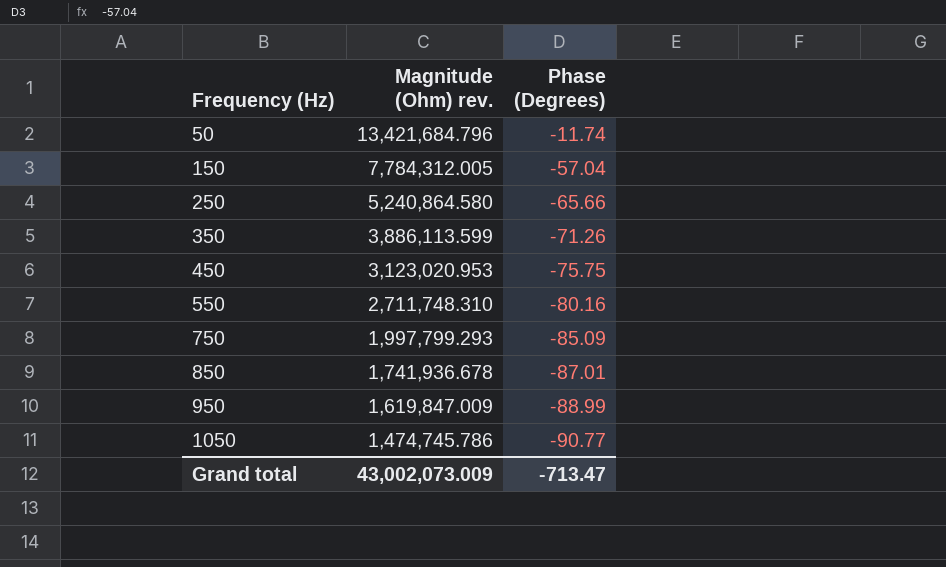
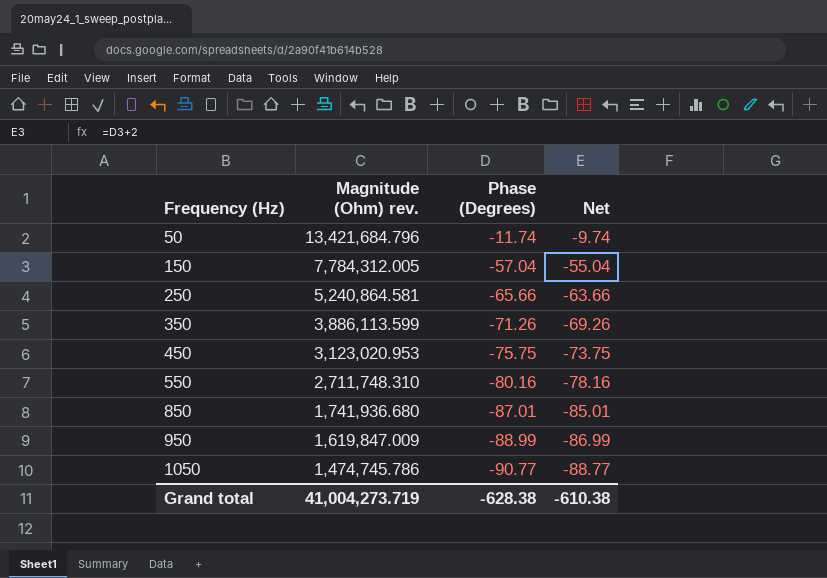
column Net | formula: none -> [Phase (Degrees)] + 2
row 750: 1,997,799.293 | -85.09 -> none
250 | Magnitude (Ohm) rev.: 5,240,864.580 -> 5,240,864.581
850 | Magnitude (Ohm) rev.: 1,741,936.678 -> 1,741,936.680
Grand total | Magnitude (Ohm) rev.: 43,002,073.009 -> 41,004,273.719
Grand total | Phase (Degrees): -713.47 -> -628.38

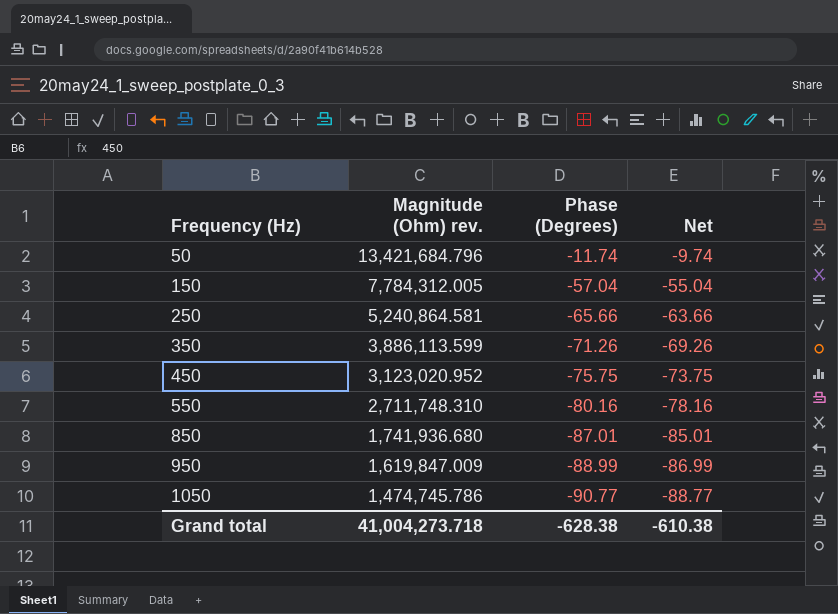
450 | Magnitude (Ohm) rev.: 3,123,020.953 -> 3,123,020.952
Grand total | Magnitude (Ohm) rev.: 41,004,273.719 -> 41,004,273.718

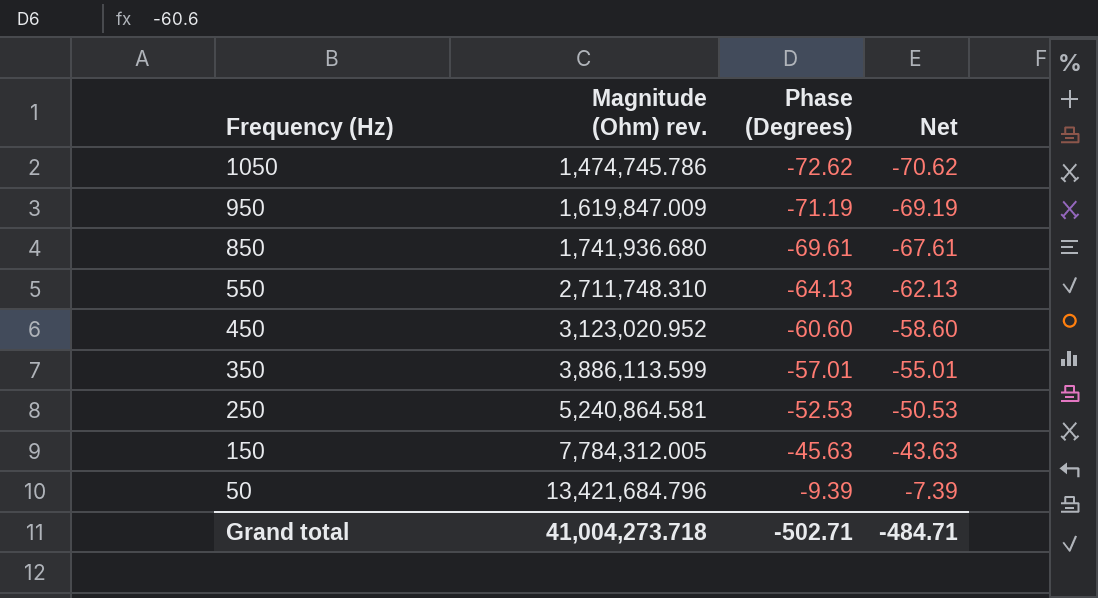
row order: Frequency (Hz) ascending -> Frequency (Hz) descending
1050 | Phase (Degrees): -90.77 -> -72.62
1050 | Net: -88.77 -> -70.62
950 | Phase (Degrees): -88.99 -> -71.19
950 | Net: -86.99 -> -69.19
850 | Phase (Degrees): -87.01 -> -69.61
850 | Net: -85.01 -> -67.61
550 | Phase (Degrees): -80.16 -> -64.13
550 | Net: -78.16 -> -62.13
450 | Phase (Degrees): -75.75 -> -60.60
450 | Net: -73.75 -> -58.60
350 | Phase (Degrees): -71.26 -> -57.01
350 | Net: -69.26 -> -55.01
250 | Phase (Degrees): -65.66 -> -52.53
250 | Net: -63.66 -> -50.53
150 | Phase (Degrees): -57.04 -> -45.63
150 | Net: -55.04 -> -43.63
50 | Phase (Degrees): -11.74 -> -9.39
50 | Net: -9.74 -> -7.39
Grand total | Phase (Degrees): -628.38 -> -502.71
Grand total | Net: -610.38 -> -484.71

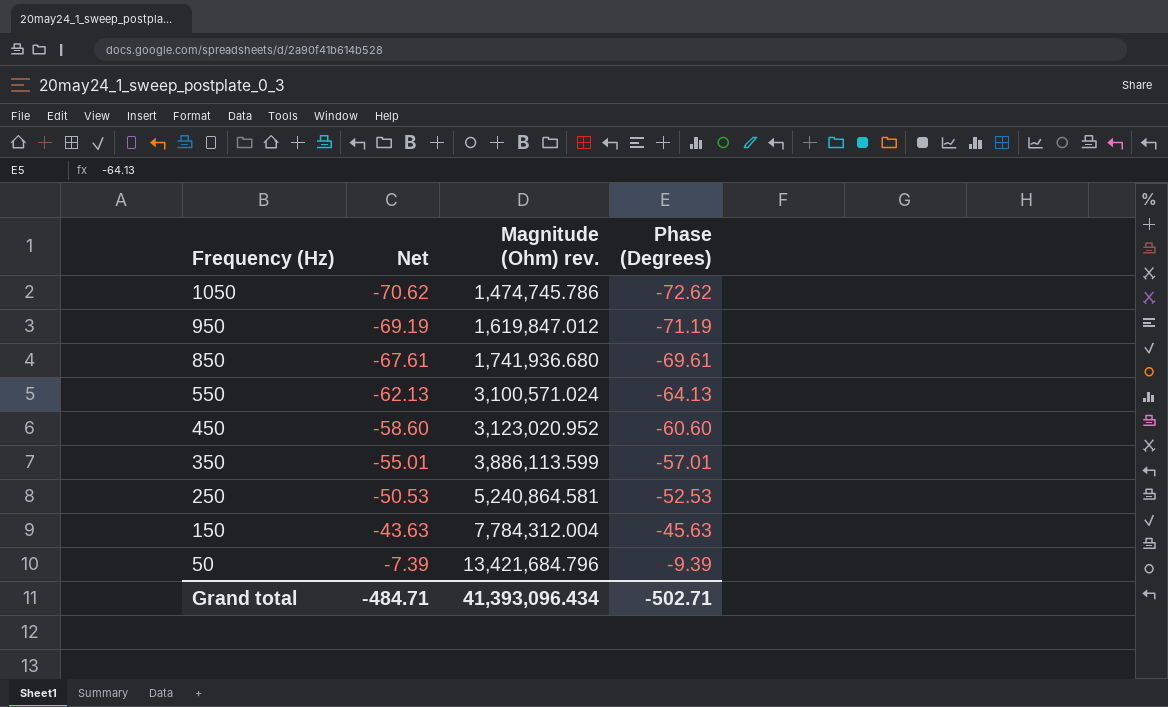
column Net | position: 4 -> 2
950 | Magnitude (Ohm) rev.: 1,619,847.009 -> 1,619,847.012
550 | Magnitude (Ohm) rev.: 2,711,748.310 -> 3,100,571.024
150 | Magnitude (Ohm) rev.: 7,784,312.005 -> 7,784,312.004
Grand total | Magnitude (Ohm) rev.: 41,004,273.718 -> 41,393,096.434

